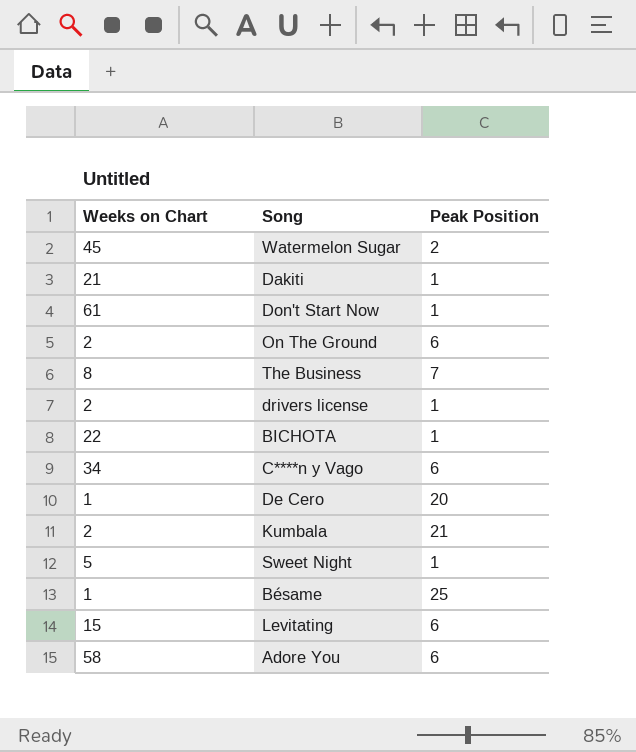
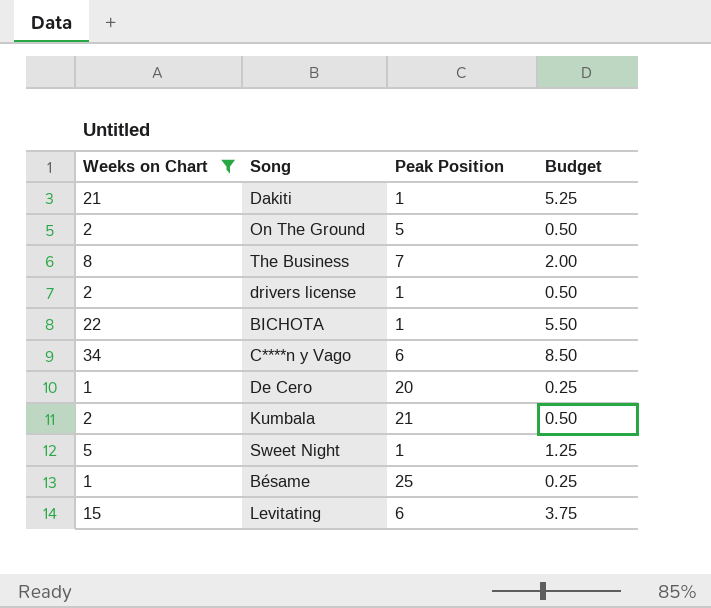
filter: none -> Weeks on Chart <= 34
column Budget | formula: none -> [Weeks on Chart] * 0.25
On The Ground | Peak Position: 6 -> 5

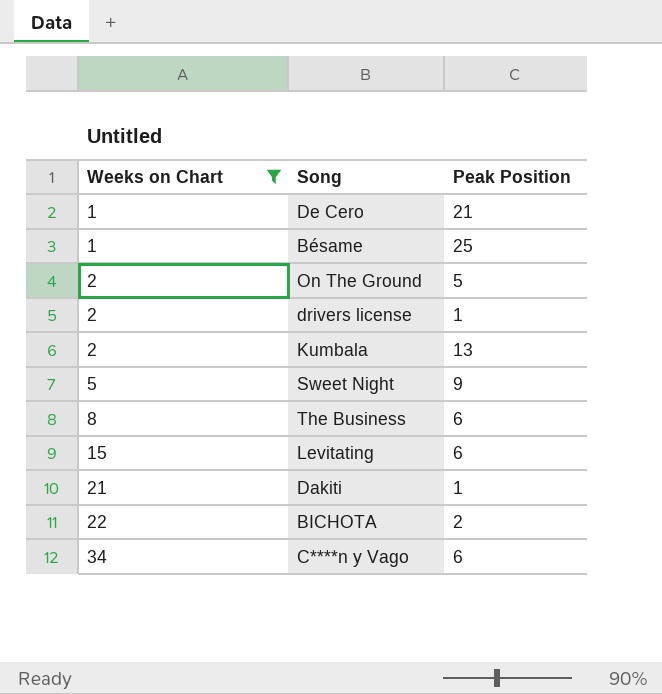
row order: none -> Weeks on Chart ascending
column Budget | formula: [Weeks on Chart] * 0.25 -> none
De Cero | Peak Position: 20 -> 21
Kumbala | Peak Position: 21 -> 13
Sweet Night | Peak Position: 1 -> 9
The Business | Peak Position: 7 -> 6
BICHOTA | Peak Position: 1 -> 2

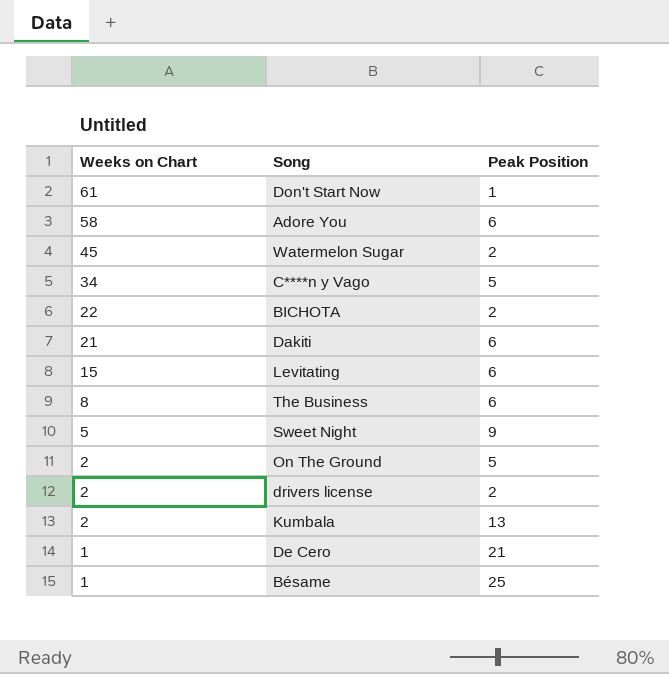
filter: Weeks on Chart <= 34 -> none
row order: Weeks on Chart ascending -> Weeks on Chart descending
C****n y Vago | Peak Position: 6 -> 5
Dakiti | Peak Position: 1 -> 6
drivers license | Peak Position: 1 -> 2

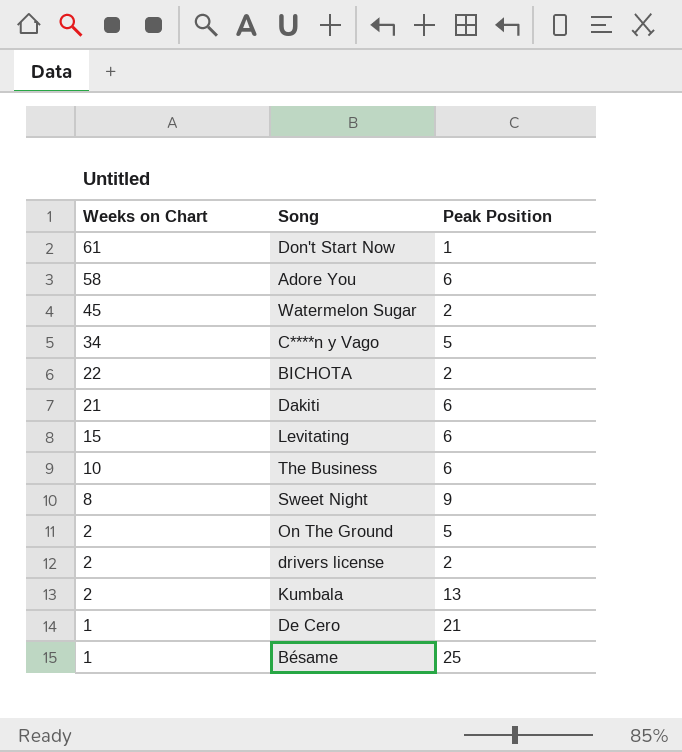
The Business | Weeks on Chart: 8 -> 10
Sweet Night | Weeks on Chart: 5 -> 8

